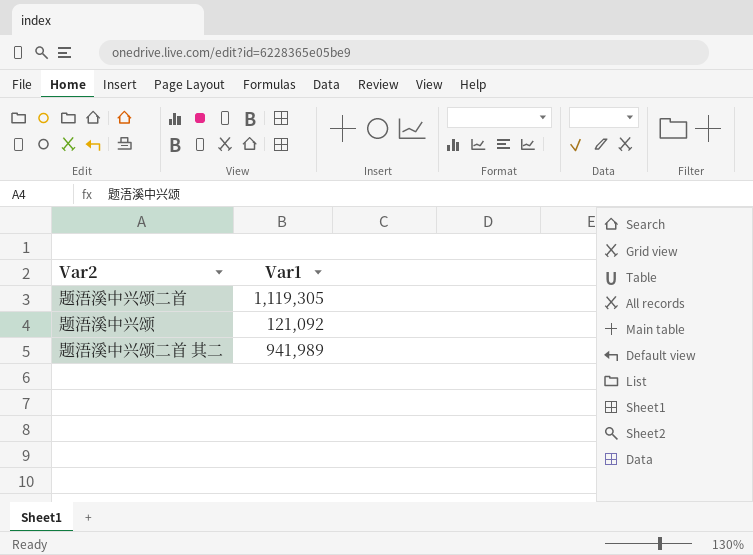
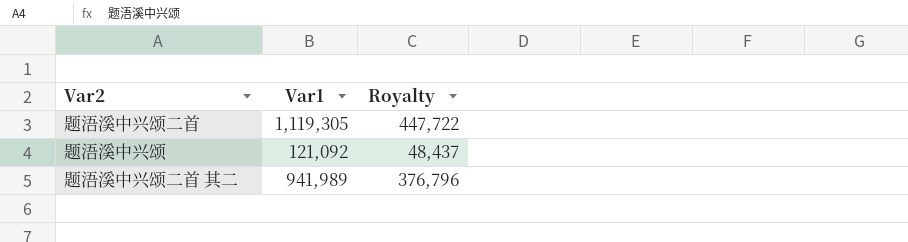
column Royalty | formula: none -> [Var1] * 0.4

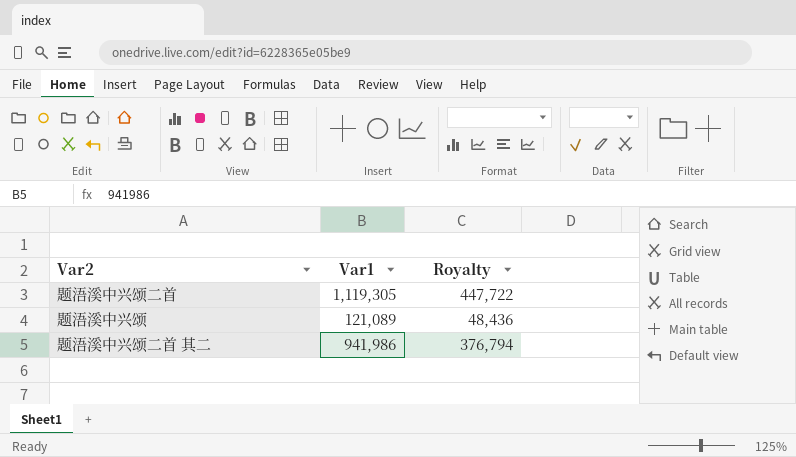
题浯溪中兴颂 | Var1: 121,092 -> 121,089
题浯溪中兴颂 | Royalty: 48,437 -> 48,436
题浯溪中兴颂二首 其二 | Var1: 941,989 -> 941,986
题浯溪中兴颂二首 其二 | Royalty: 376,796 -> 376,794

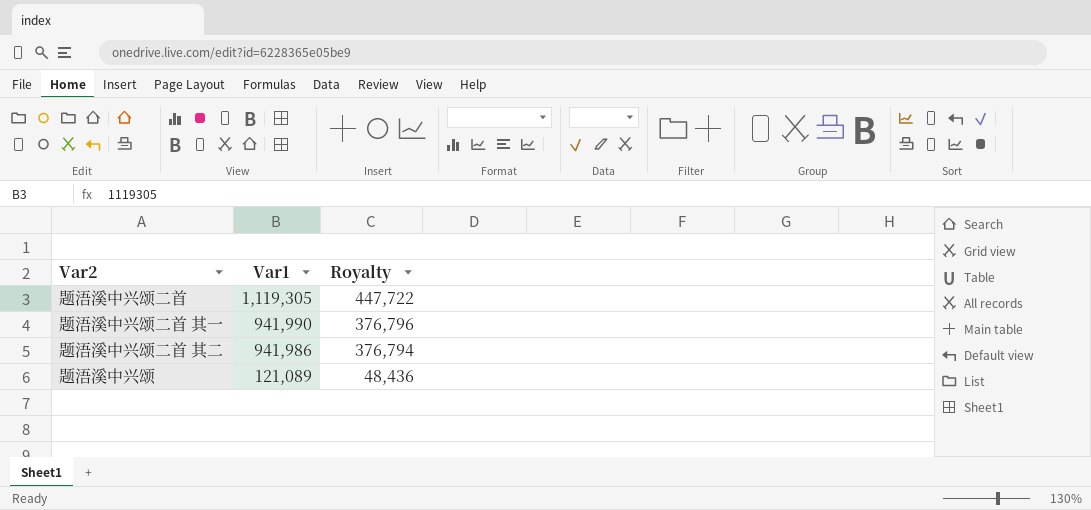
row order: none -> Var1 descending
row 题浯溪中兴颂二首 其一: none -> 941,990 | 376,796

